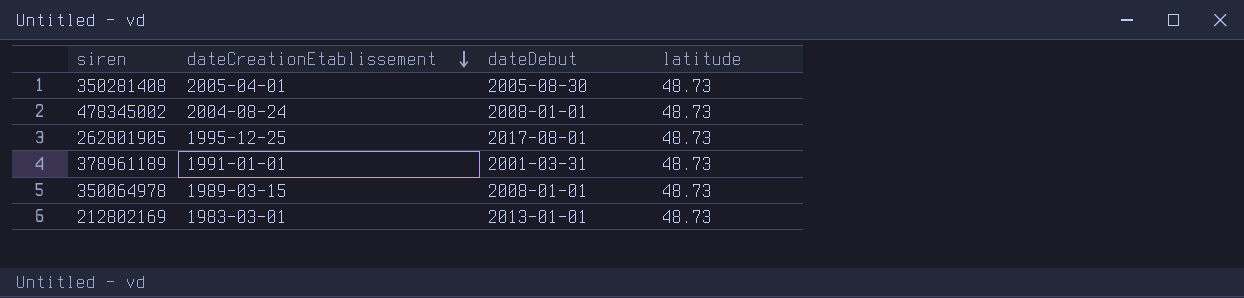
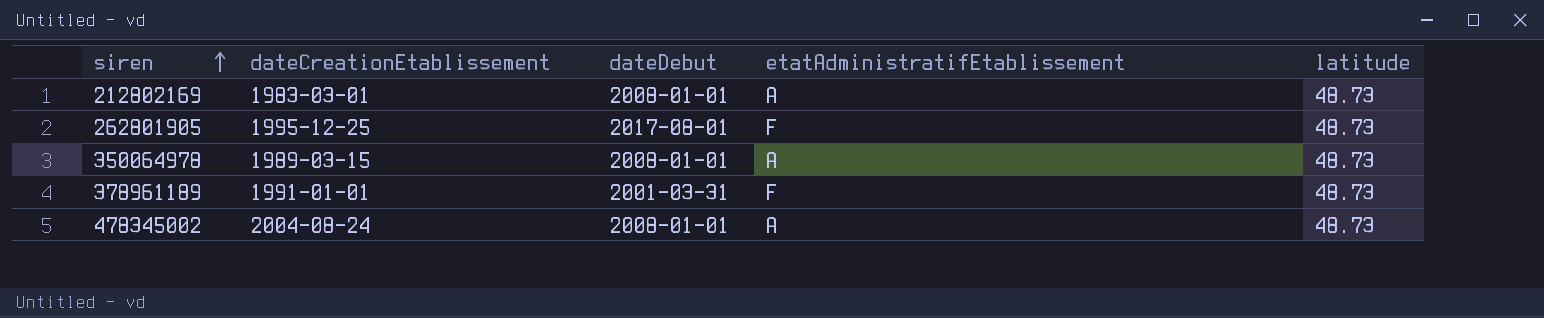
row order: dateCreationEtablissement descending -> siren ascending
column etatAdministratifEtablissement | position: none -> 4
row 350281408: 2005-04-01 | 2005-08-30 | 48.73 -> none
212802169 | dateDebut: 2013-01-01 -> 2008-01-01

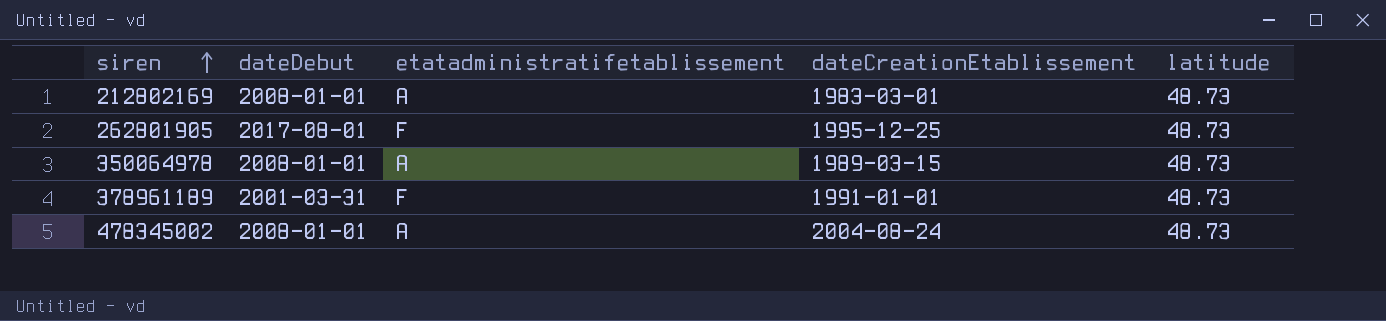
column name: etatAdministratifEtablissement -> etatadministratifetablissement
column dateCreationEtablissement | position: 2 -> 4

